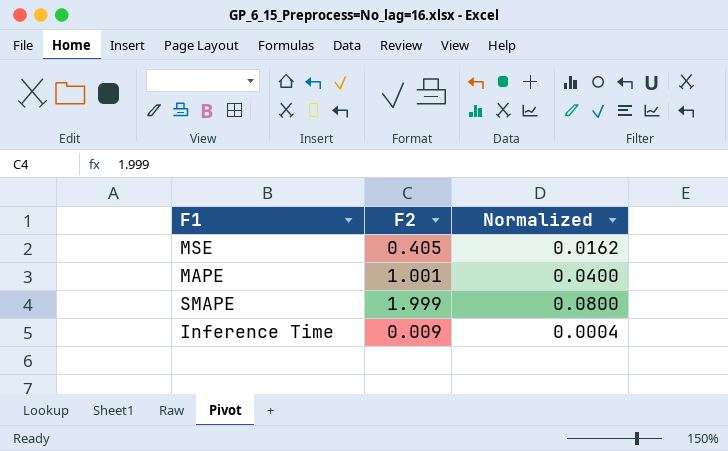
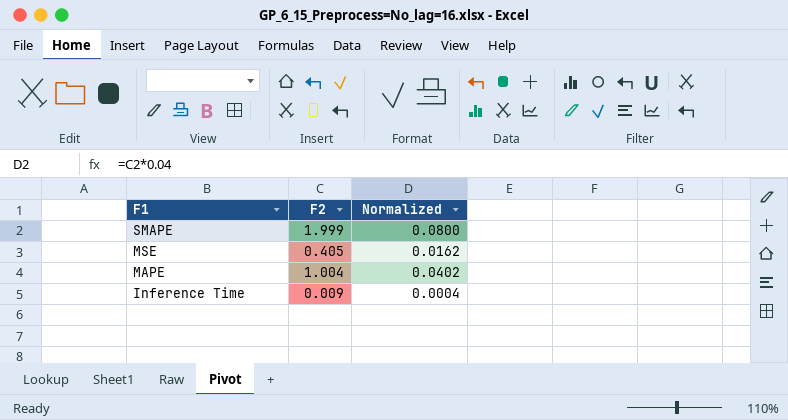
row order: none -> F1 descending
MAPE | F2: 1.001 -> 1.004
MAPE | Normalized: 0.0400 -> 0.0402

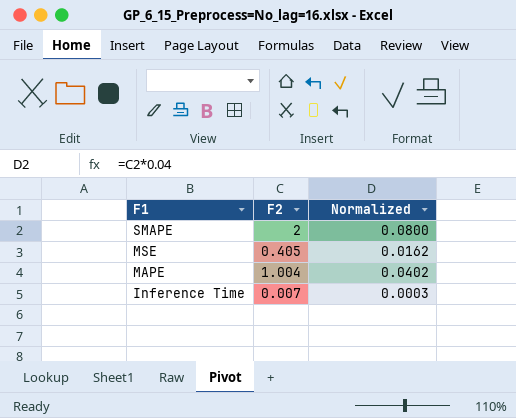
SMAPE | F2: 1.999 -> 2
Inference Time | F2: 0.009 -> 0.007
Inference Time | Normalized: 0.0004 -> 0.0003

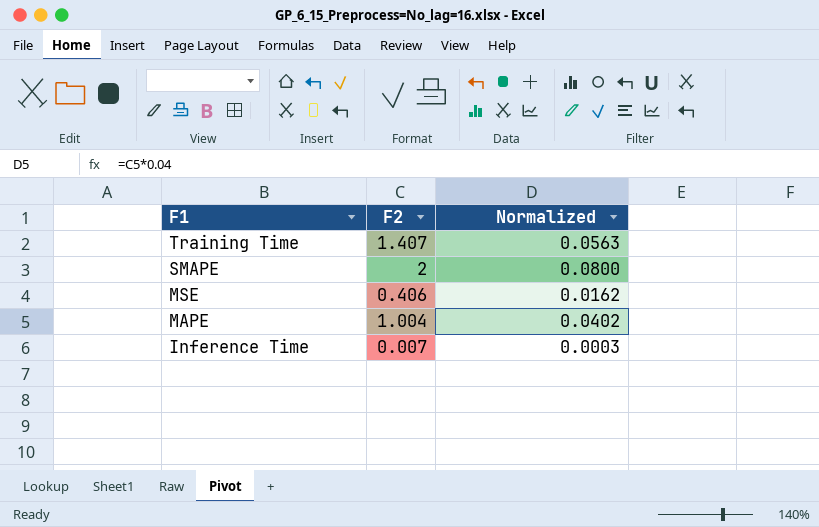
row Training Time: none -> 1.407 | 0.0563
MSE | F2: 0.405 -> 0.406

